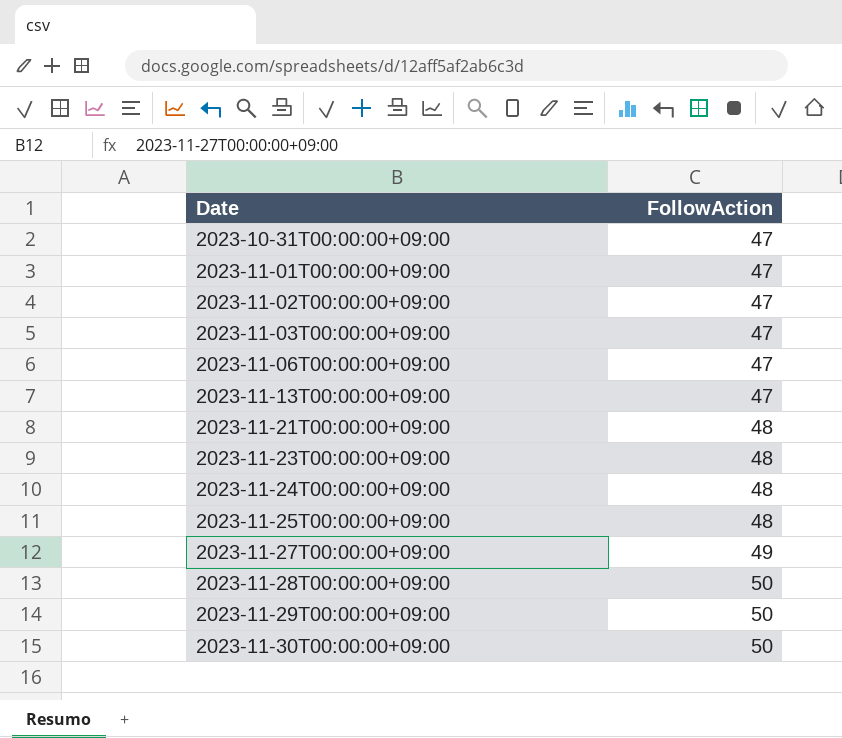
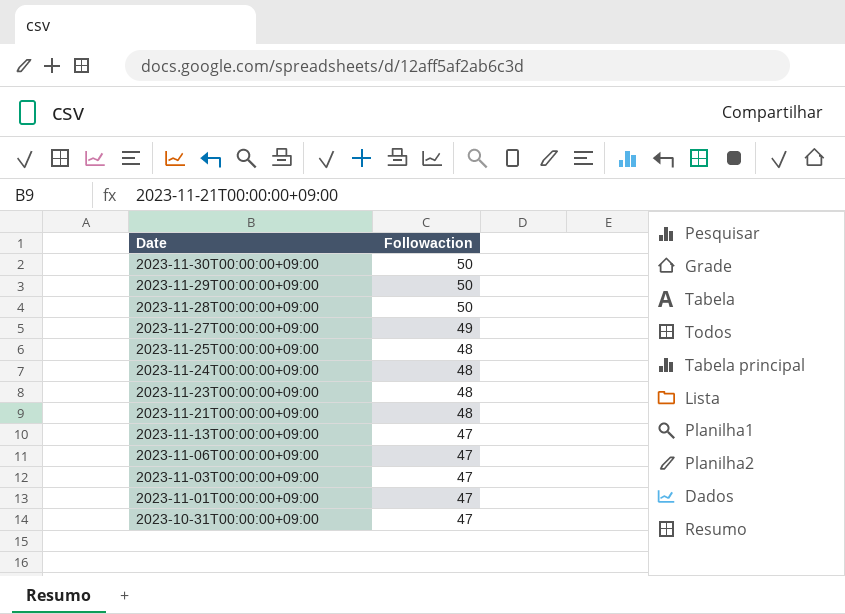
row order: Date ascending -> Date descending
column name: FollowAction -> Followaction
row 2023-11-02T00:00:00+09:00: 47 -> none

